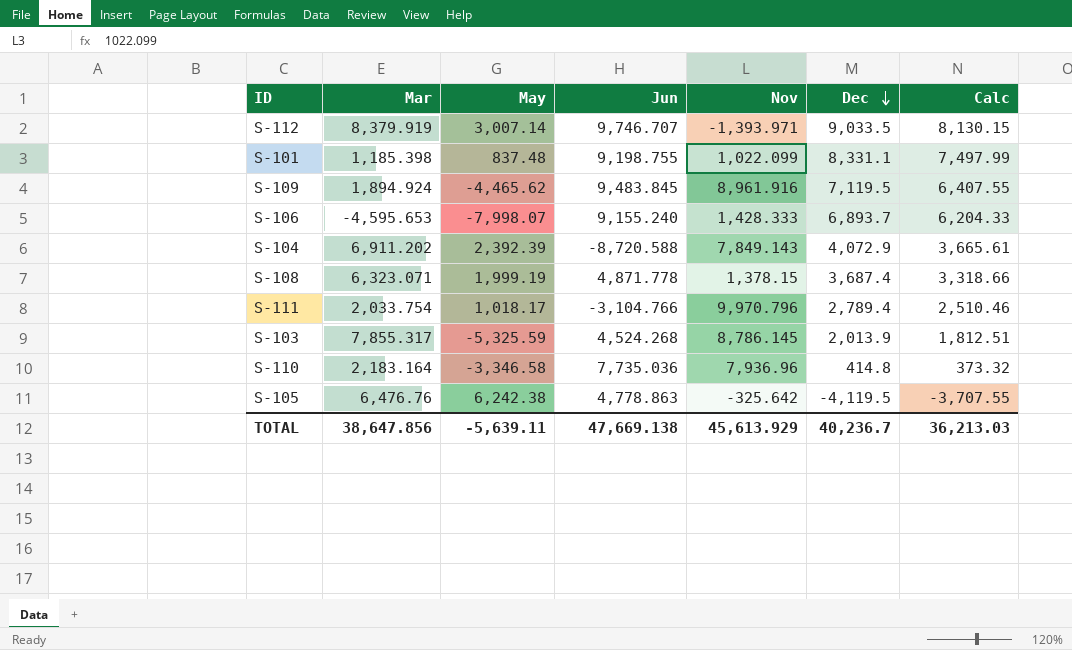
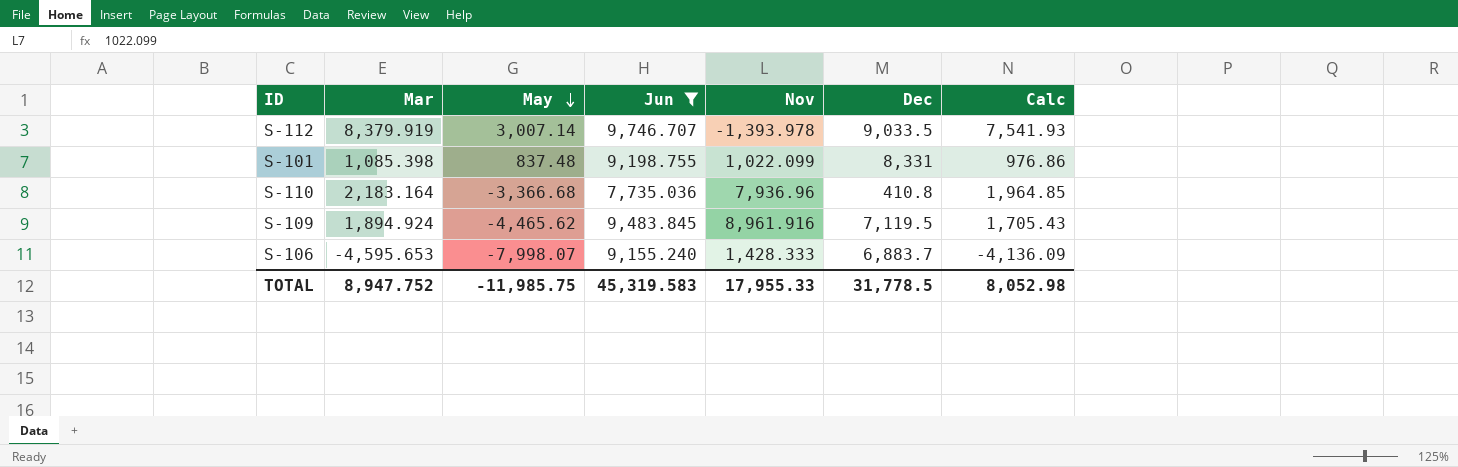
filter: none -> Jun >= 7,735.036
row order: Dec descending -> May descending
column Calc | formula: [Dec] * 0.9 -> [Mar] * 0.9
S-112 | Nov: -1,393.971 -> -1,393.978
S-101 | Mar: 1,185.398 -> 1,085.398
S-101 | Dec: 8,331.1 -> 8,331
S-110 | May: -3,346.58 -> -3,366.68
S-110 | Dec: 414.8 -> 410.8
S-106 | Dec: 6,893.7 -> 6,883.7
TOTAL | Mar: 38,647.856 -> 8,947.752
TOTAL | May: -5,639.11 -> -11,985.75
TOTAL | Jun: 47,669.138 -> 45,319.583
TOTAL | Nov: 45,613.929 -> 17,955.33
TOTAL | Dec: 40,236.7 -> 31,778.5
TOTAL | Calc: 36,213.03 -> 8,052.98

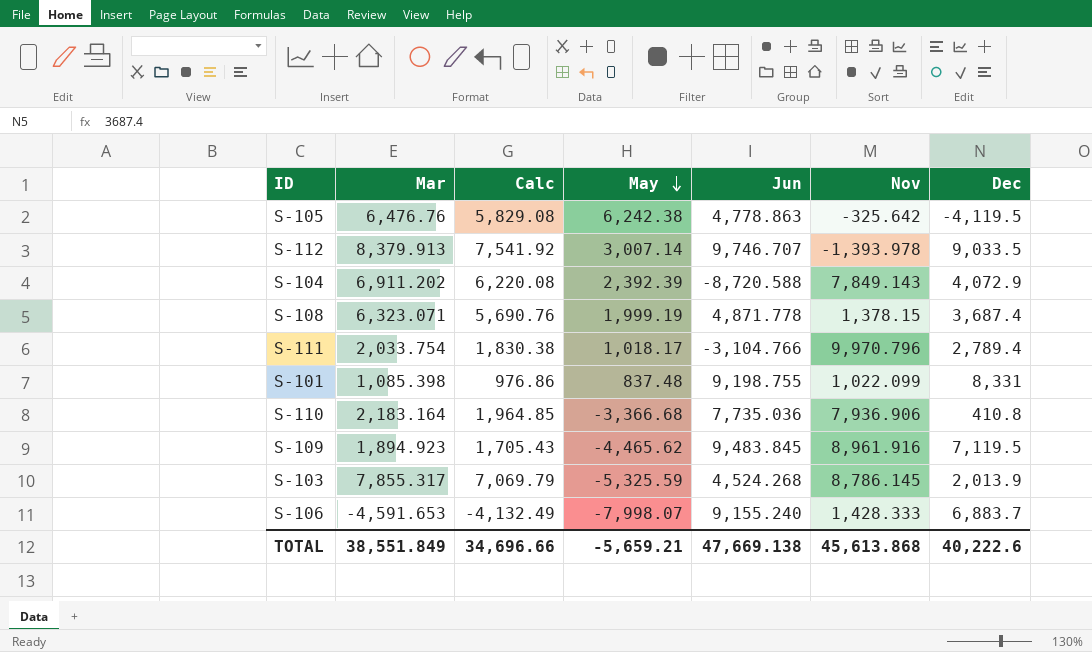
filter: Jun >= 7,735.036 -> none
column Calc | position: 7 -> 3
S-112 | Mar: 8,379.919 -> 8,379.913
S-112 | Calc: 7,541.93 -> 7,541.92
S-110 | Nov: 7,936.96 -> 7,936.906
S-109 | Mar: 1,894.924 -> 1,894.923
S-106 | Mar: -4,595.653 -> -4,591.653
S-106 | Calc: -4,136.09 -> -4,132.49
TOTAL | Mar: 8,947.752 -> 38,551.849
TOTAL | Calc: 8,052.98 -> 34,696.66
TOTAL | May: -11,985.75 -> -5,659.21
TOTAL | Jun: 45,319.583 -> 47,669.138
TOTAL | Nov: 17,955.33 -> 45,613.868
TOTAL | Dec: 31,778.5 -> 40,222.6

